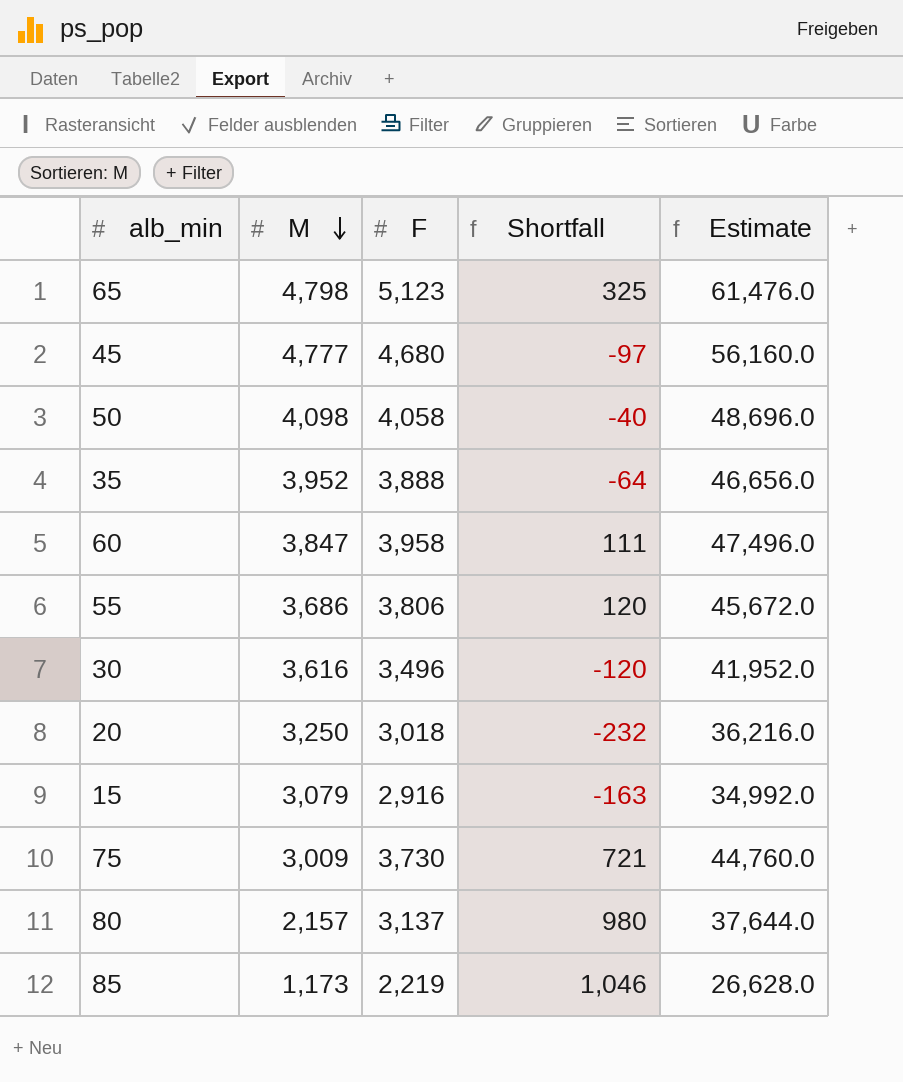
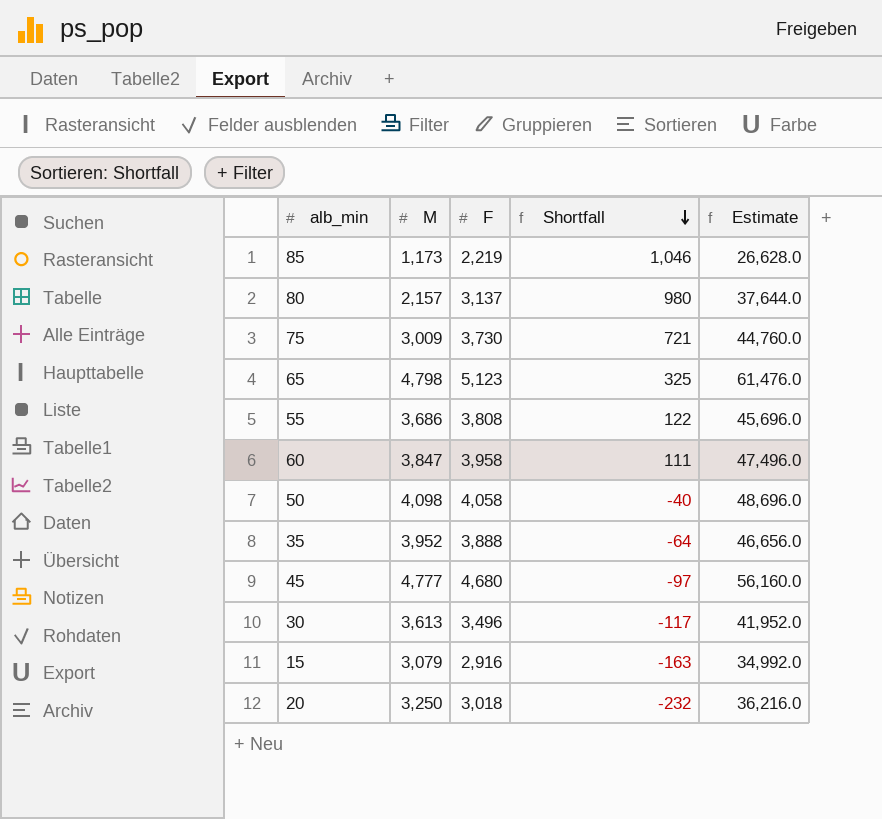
row order: M descending -> Shortfall descending
55 | F: 3,806 -> 3,808
55 | Shortfall: 120 -> 122
55 | Estimate: 45,672.0 -> 45,696.0
30 | M: 3,616 -> 3,613
30 | Shortfall: -120 -> -117

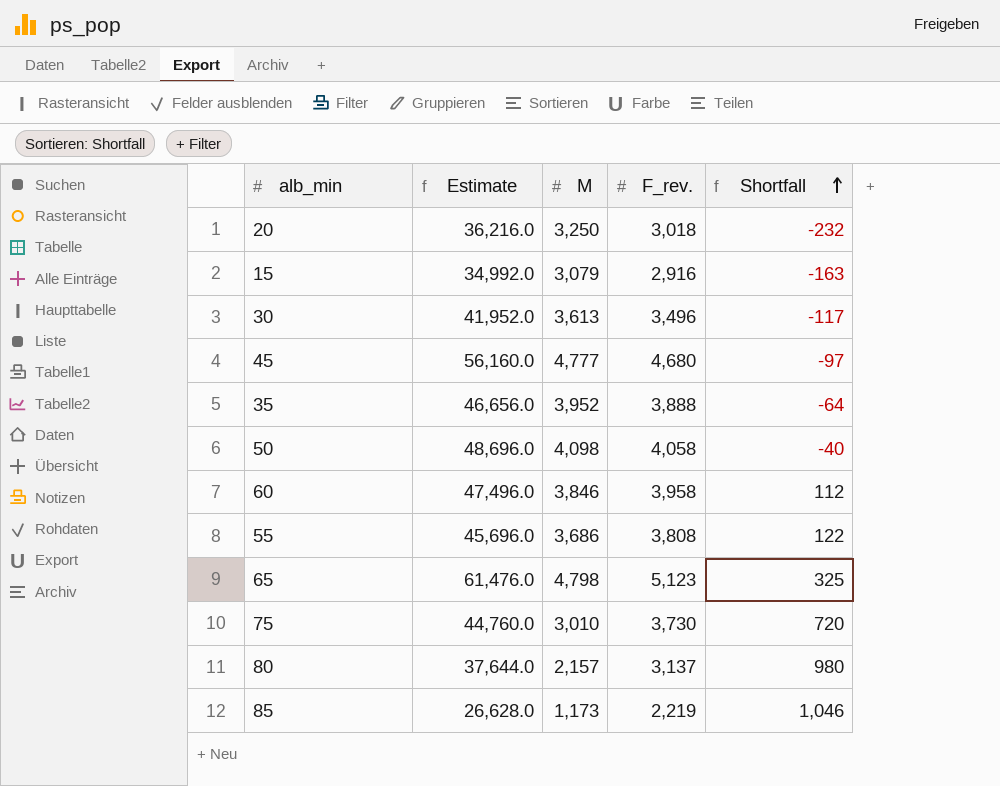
row order: Shortfall descending -> Shortfall ascending
column Estimate | position: 5 -> 2
column name: F -> F_rev.
60 | M: 3,847 -> 3,846
60 | Shortfall: 111 -> 112
75 | M: 3,009 -> 3,010
75 | Shortfall: 721 -> 720

